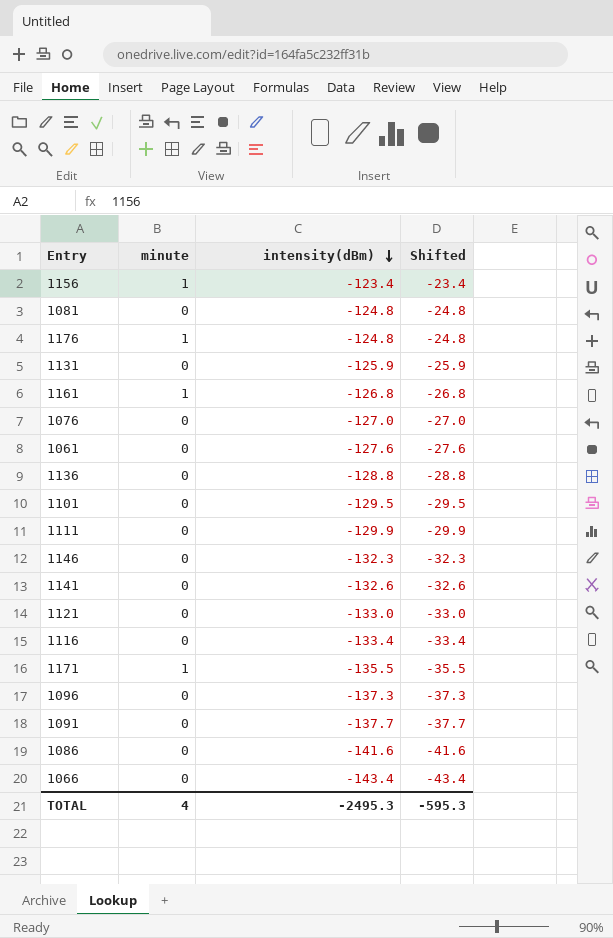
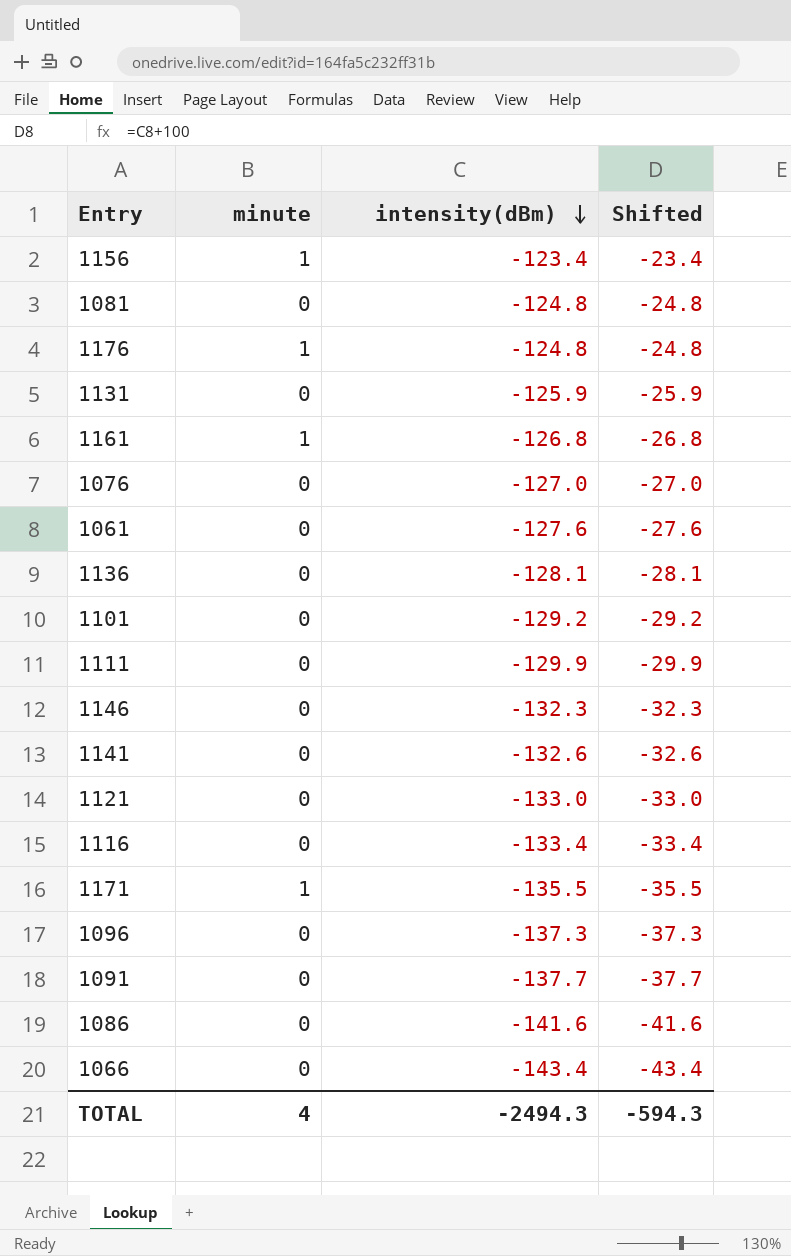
1136 | intensity(dBm): -128.8 -> -128.1
1136 | Shifted: -28.8 -> -28.1
1101 | intensity(dBm): -129.5 -> -129.2
1101 | Shifted: -29.5 -> -29.2
TOTAL | intensity(dBm): -2495.3 -> -2494.3
TOTAL | Shifted: -595.3 -> -594.3

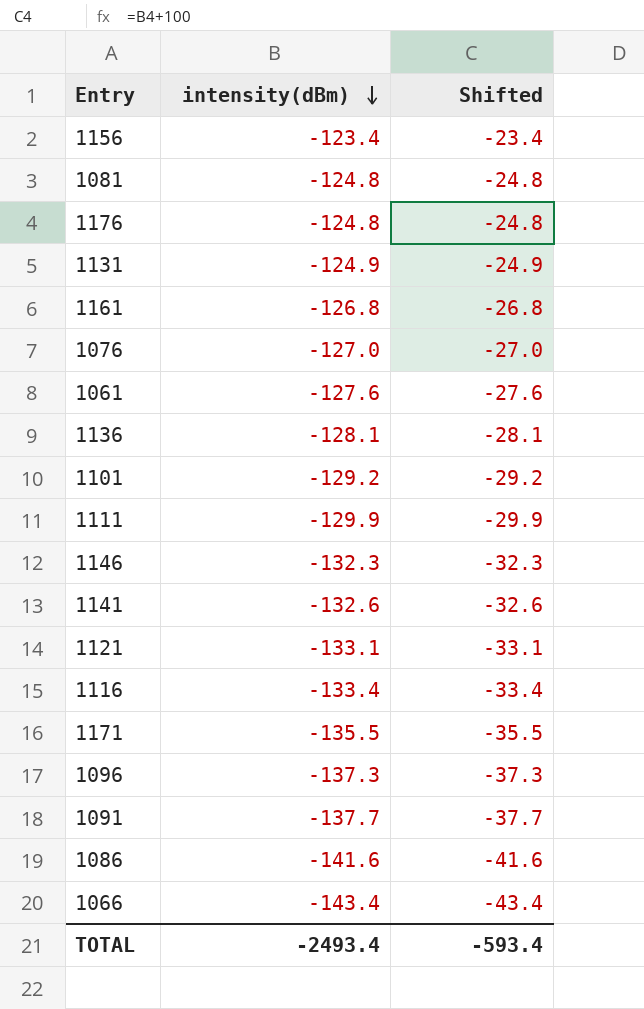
column minute | position: 2 -> none
1131 | intensity(dBm): -125.9 -> -124.9
1131 | Shifted: -25.9 -> -24.9
1121 | intensity(dBm): -133.0 -> -133.1
1121 | Shifted: -33.0 -> -33.1
TOTAL | intensity(dBm): -2494.3 -> -2493.4
TOTAL | Shifted: -594.3 -> -593.4

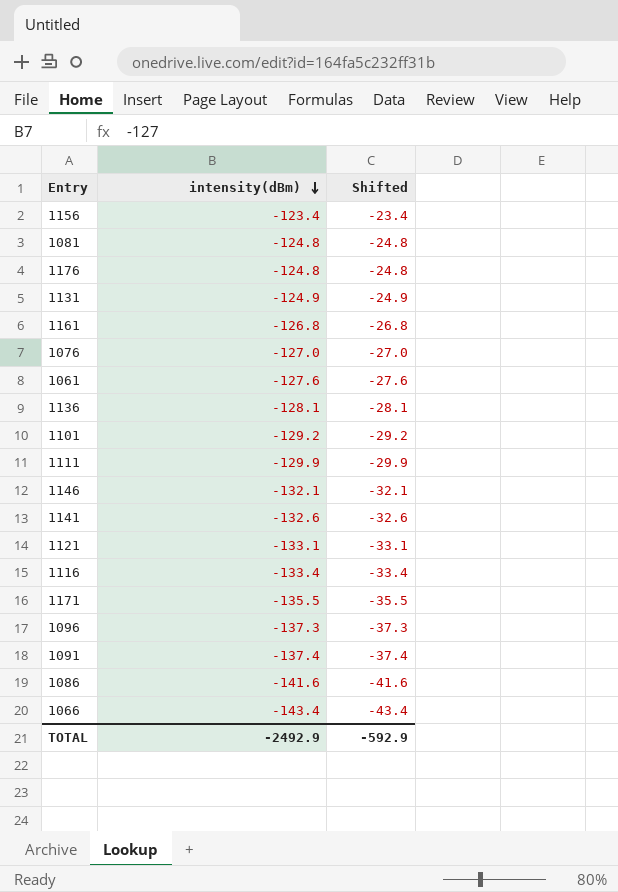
1146 | intensity(dBm): -132.3 -> -132.1
1146 | Shifted: -32.3 -> -32.1
1091 | intensity(dBm): -137.7 -> -137.4
1091 | Shifted: -37.7 -> -37.4
TOTAL | intensity(dBm): -2493.4 -> -2492.9
TOTAL | Shifted: -593.4 -> -592.9

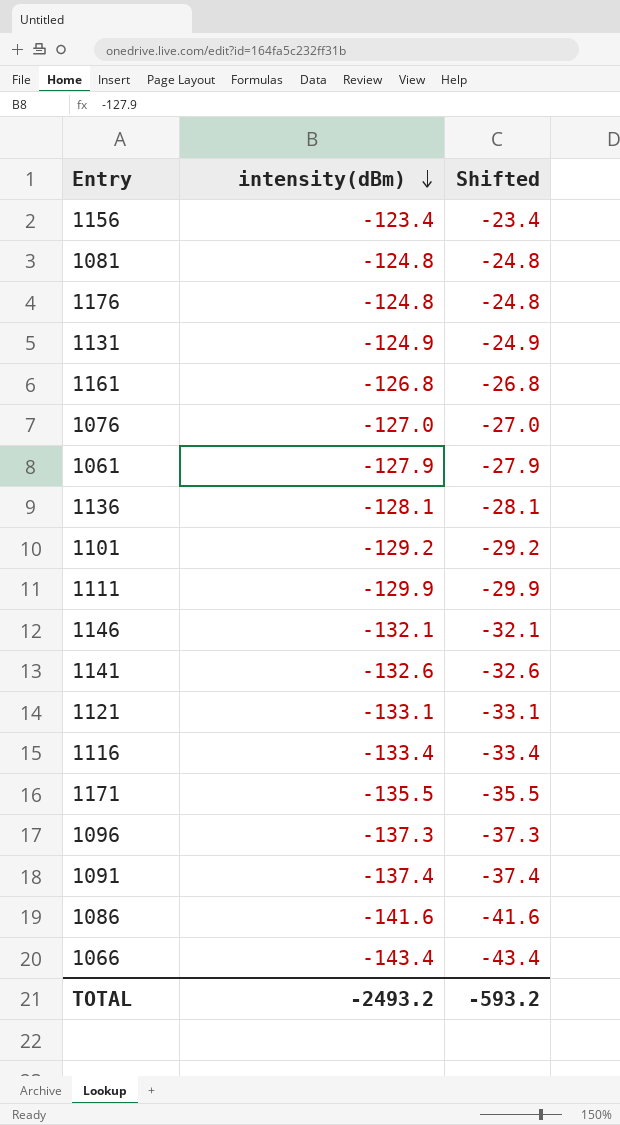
1061 | intensity(dBm): -127.6 -> -127.9
1061 | Shifted: -27.6 -> -27.9
TOTAL | intensity(dBm): -2492.9 -> -2493.2
TOTAL | Shifted: -592.9 -> -593.2

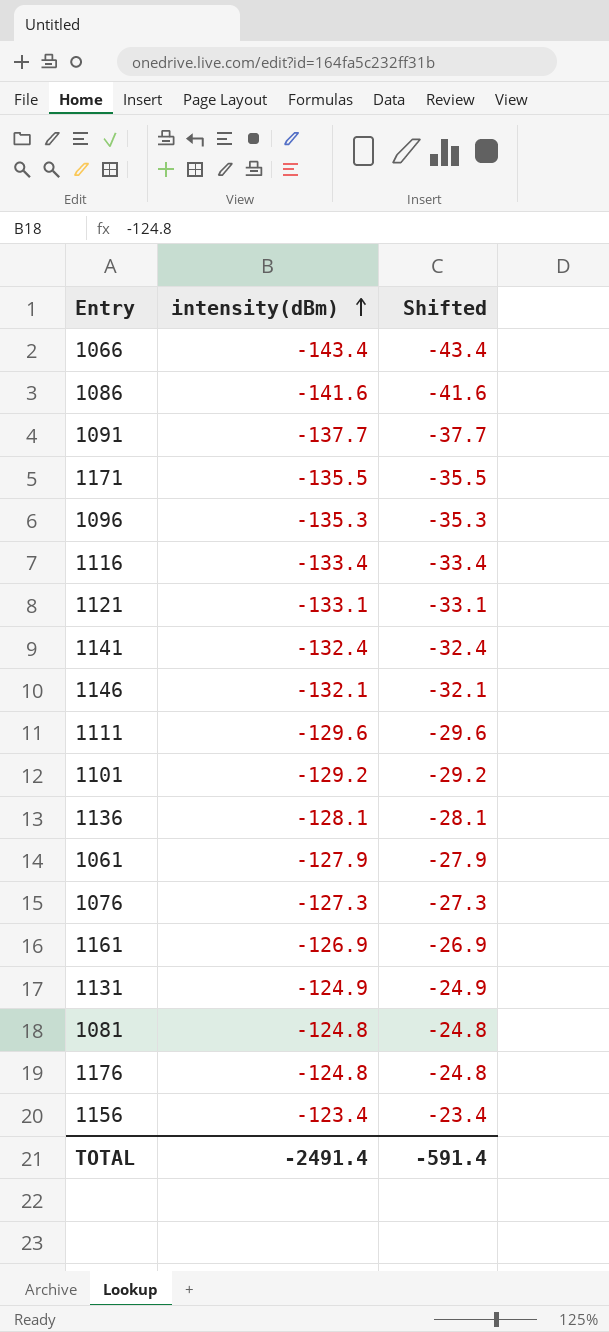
row order: intensity(dBm) descending -> intensity(dBm) ascending
1091 | intensity(dBm): -137.4 -> -137.7
1091 | Shifted: -37.4 -> -37.7
1096 | intensity(dBm): -137.3 -> -135.3
1096 | Shifted: -37.3 -> -35.3
1141 | intensity(dBm): -132.6 -> -132.4
1141 | Shifted: -32.6 -> -32.4
1111 | intensity(dBm): -129.9 -> -129.6
1111 | Shifted: -29.9 -> -29.6
1076 | intensity(dBm): -127.0 -> -127.3
1076 | Shifted: -27.0 -> -27.3
1161 | intensity(dBm): -126.8 -> -126.9
1161 | Shifted: -26.8 -> -26.9
TOTAL | intensity(dBm): -2493.2 -> -2491.4
TOTAL | Shifted: -593.2 -> -591.4

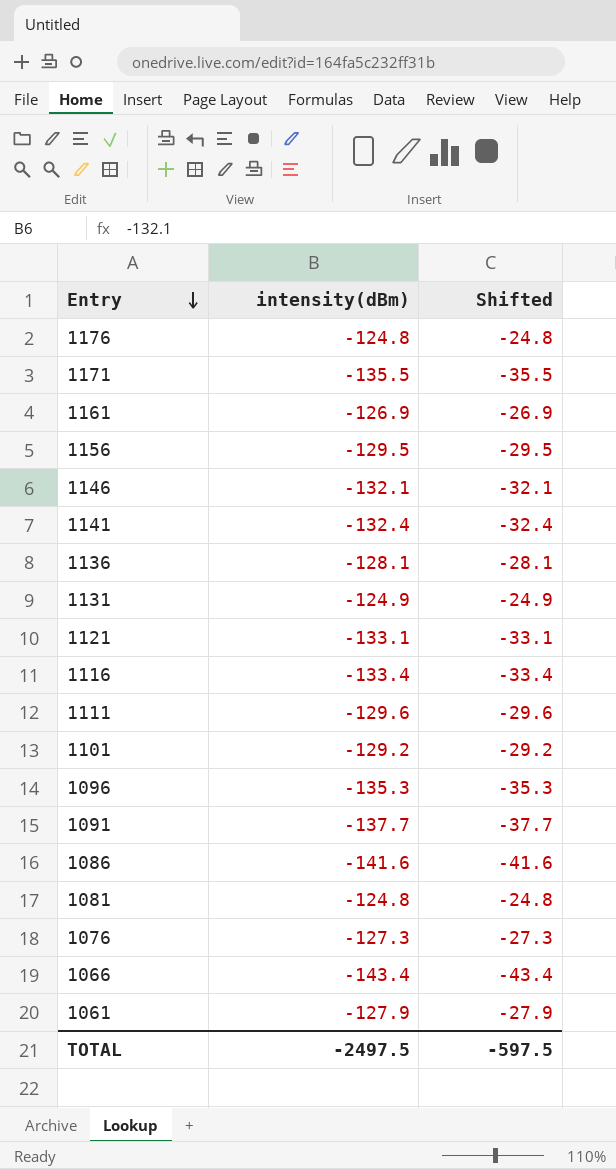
row order: intensity(dBm) ascending -> Entry descending
1156 | intensity(dBm): -123.4 -> -129.5
1156 | Shifted: -23.4 -> -29.5
TOTAL | intensity(dBm): -2491.4 -> -2497.5
TOTAL | Shifted: -591.4 -> -597.5

